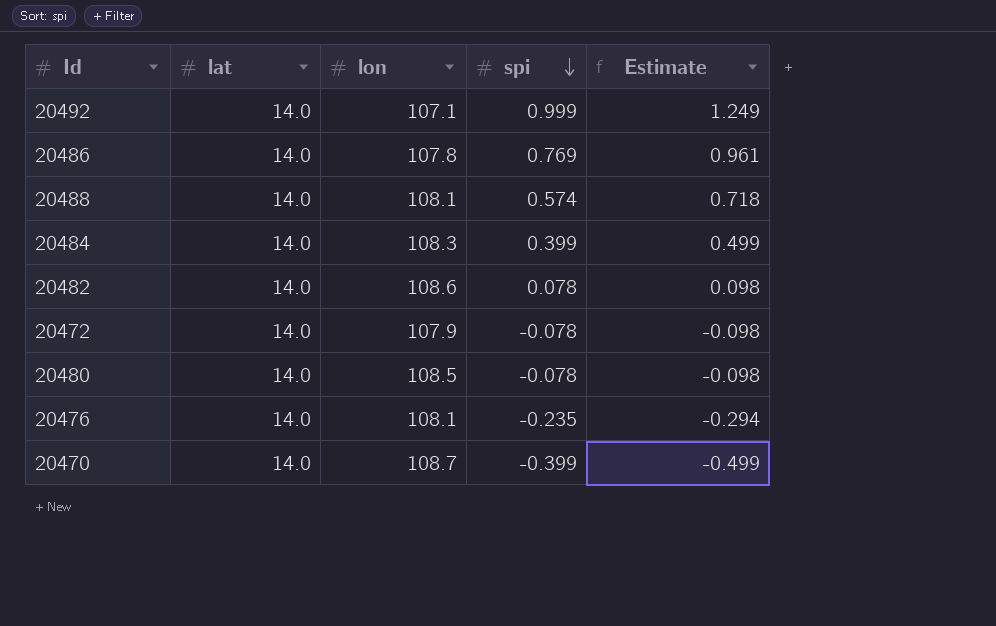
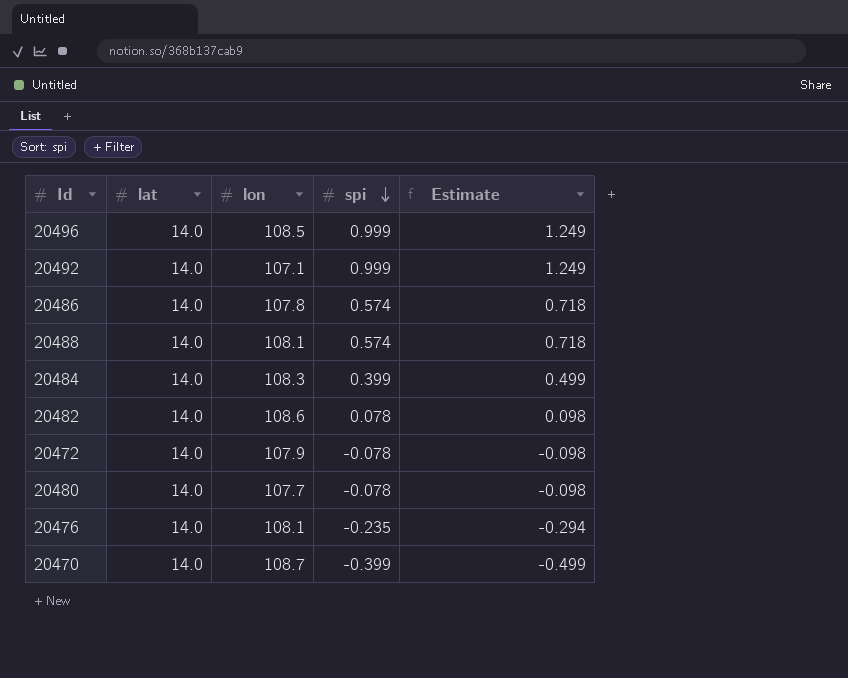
row 20496: none -> 14.0 | 108.5 | 0.999 | 1.249
20486 | spi: 0.769 -> 0.574
20486 | Estimate: 0.961 -> 0.718
20480 | lon: 108.5 -> 107.7

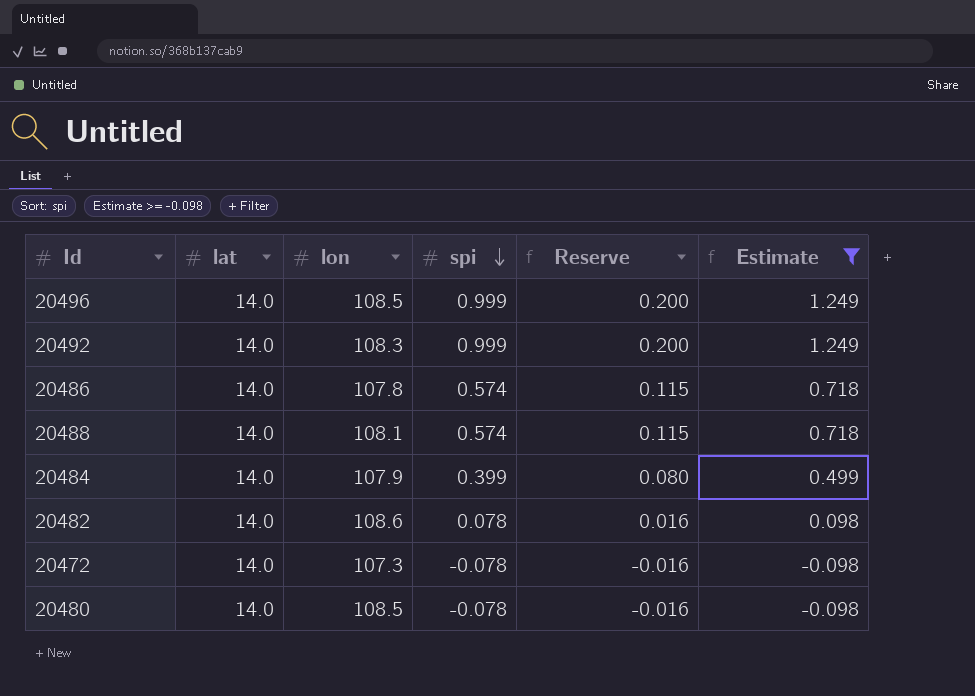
filter: none -> Estimate >= -0.098
column Reserve | formula: none -> [spi] * 0.2
20492 | lon: 107.1 -> 108.3
20484 | lon: 108.3 -> 107.9
20472 | lon: 107.9 -> 107.3
20480 | lon: 107.7 -> 108.5

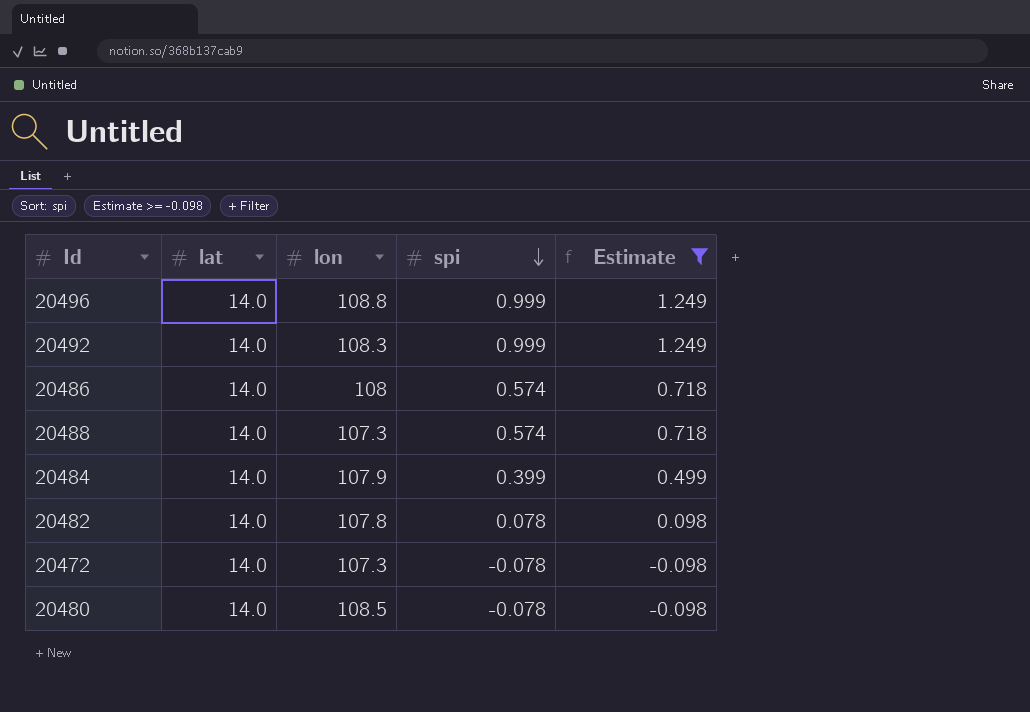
column Reserve | formula: [spi] * 0.2 -> none
20496 | lon: 108.5 -> 108.8
20486 | lon: 107.8 -> 108
20488 | lon: 108.1 -> 107.3
20482 | lon: 108.6 -> 107.8

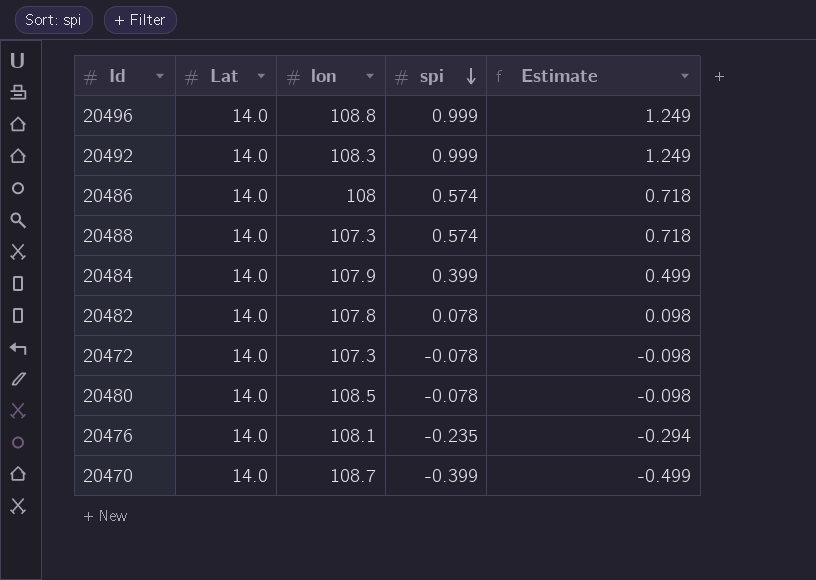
filter: Estimate >= -0.098 -> none
column name: lat -> Lat

